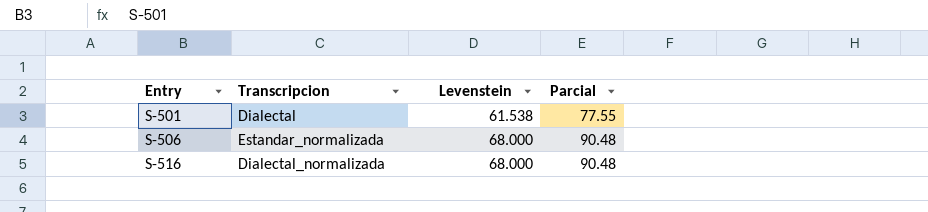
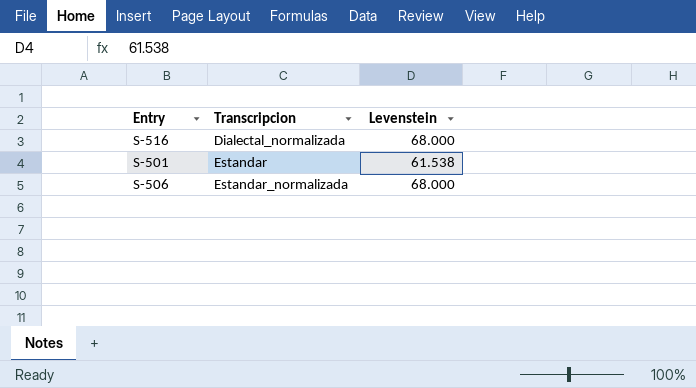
row order: Entry ascending -> Transcripcion ascending
column Parcial | position: 4 -> none
S-501 | Transcripcion: Dialectal -> Estandar

